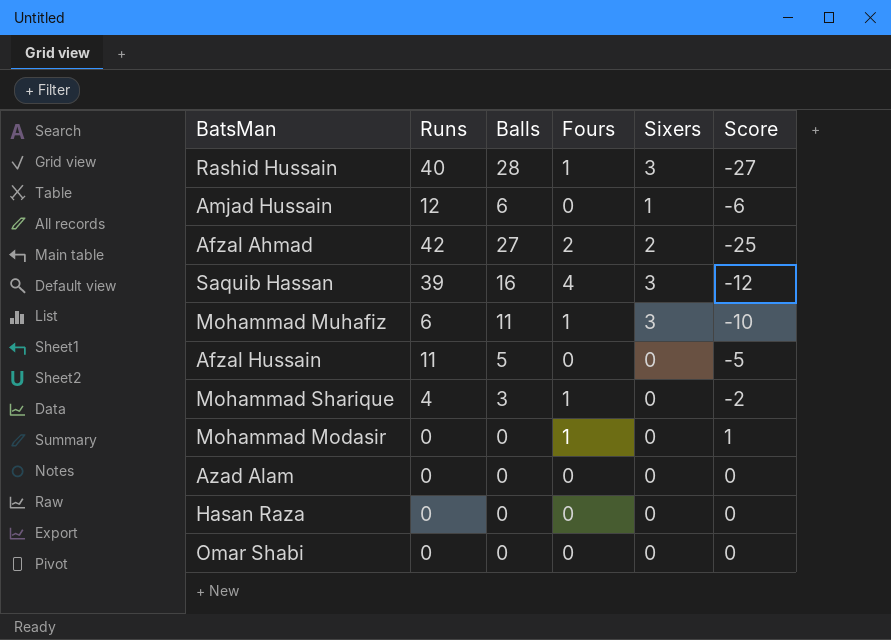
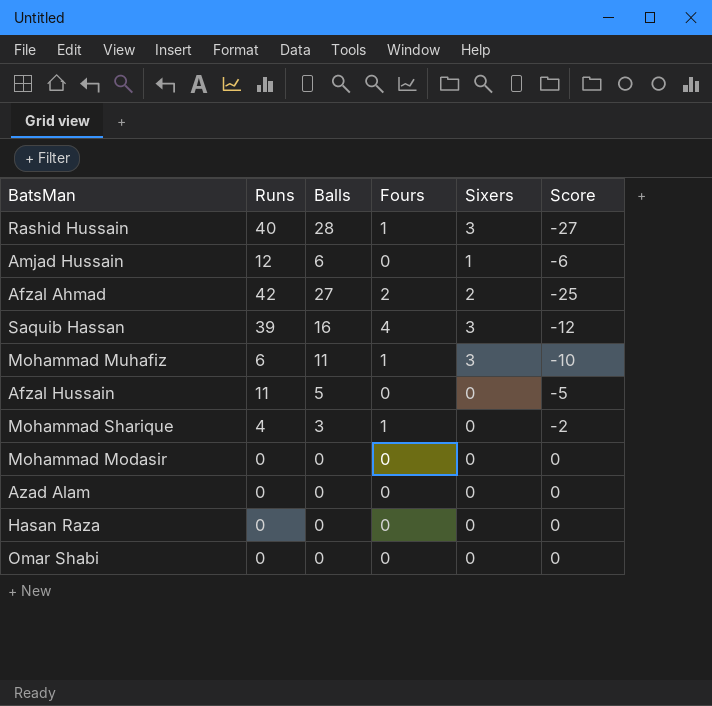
Mohammad Modasir | Fours: 1 -> 0
Mohammad Modasir | Score: 1 -> 0

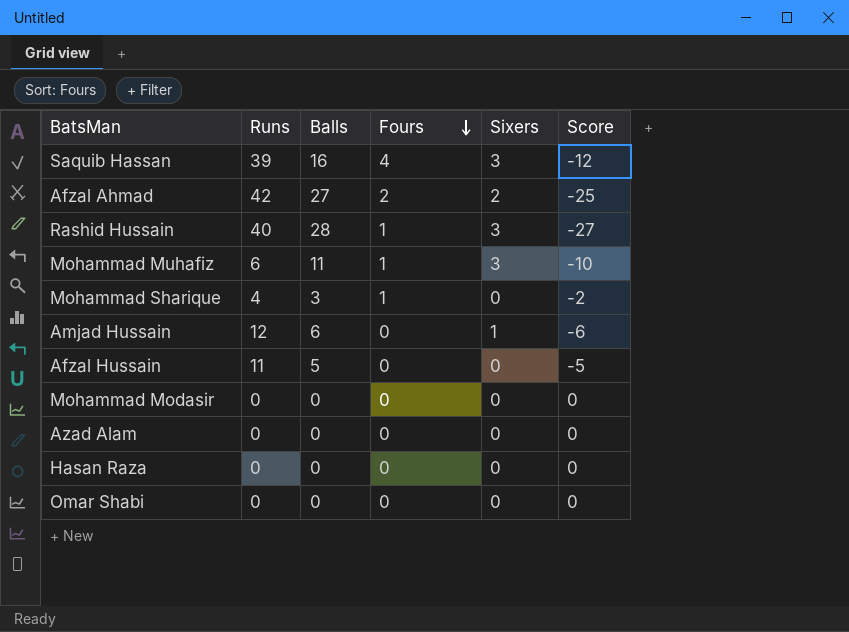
row order: none -> Fours descending

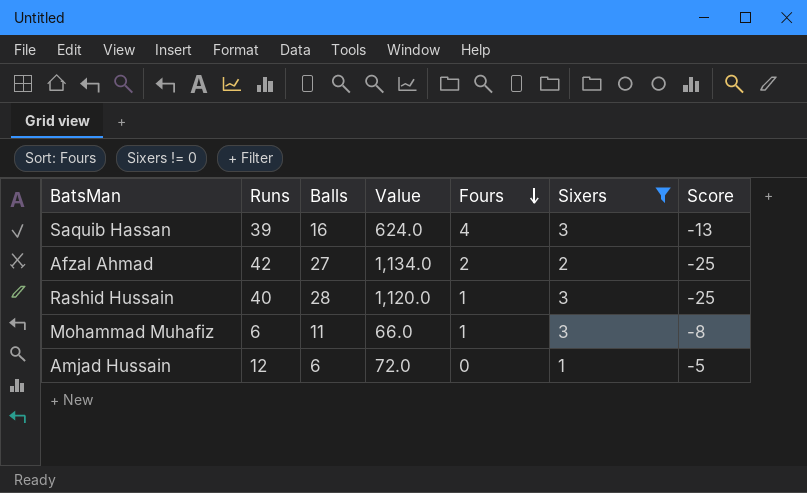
filter: none -> Sixers != 0
column Value | formula: none -> [Runs] * [Balls]
column Score | formula: [Fours] - [Balls] -> [Sixers] - [Balls]

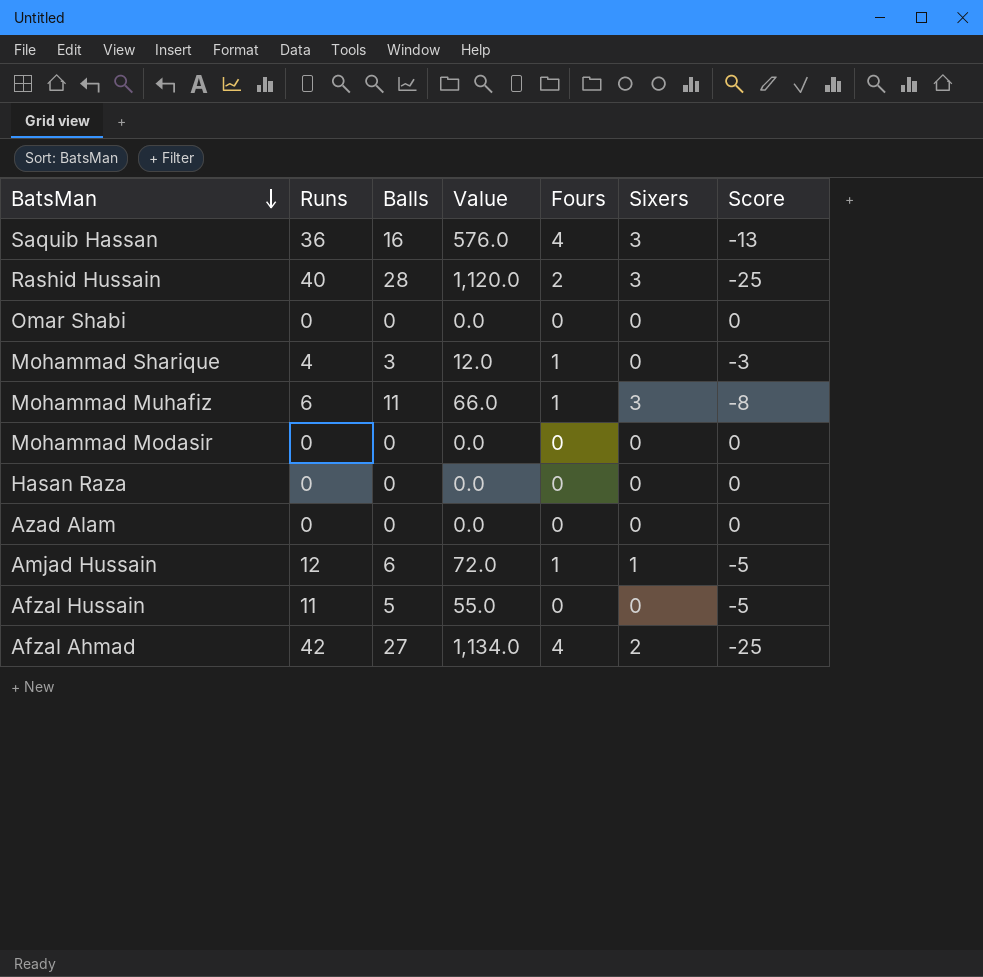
filter: Sixers != 0 -> none
row order: Fours descending -> BatsMan descending
Saquib Hassan | Runs: 39 -> 36
Saquib Hassan | Value: 624.0 -> 576.0
Rashid Hussain | Fours: 1 -> 2
Amjad Hussain | Fours: 0 -> 1
Afzal Ahmad | Fours: 2 -> 4

